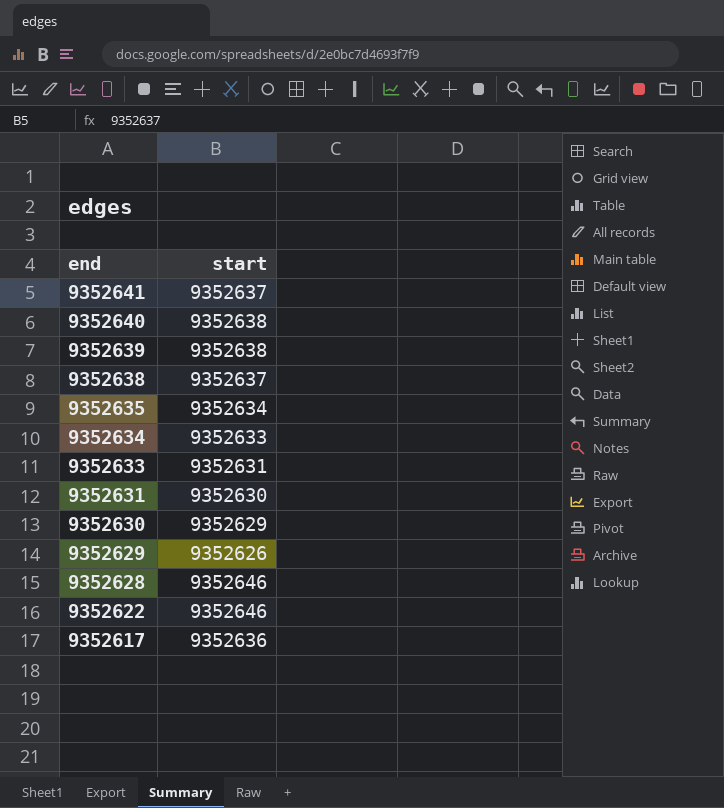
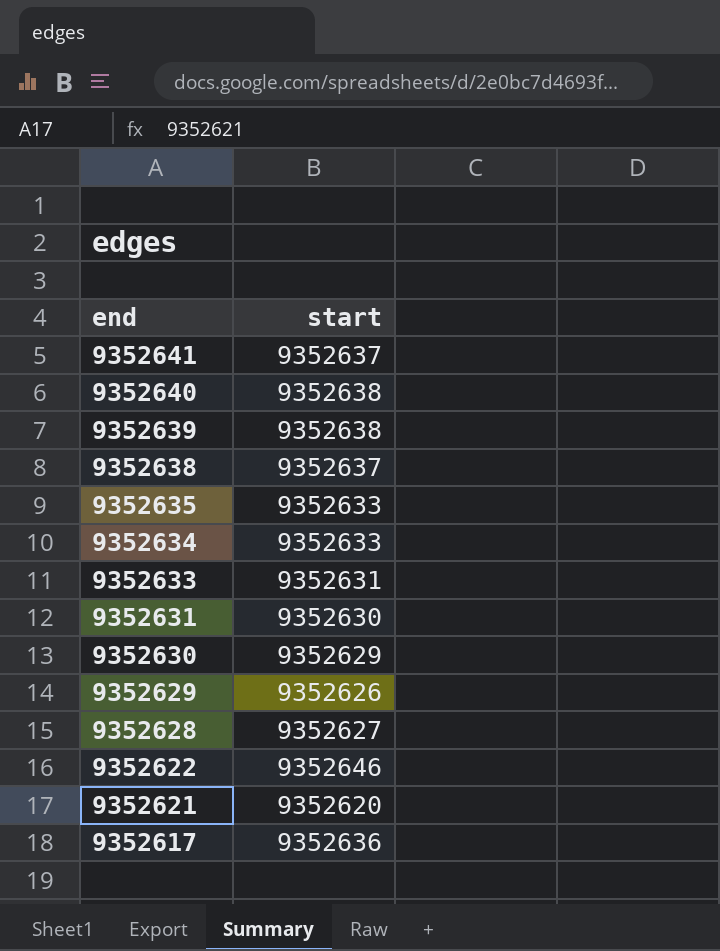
9352635 | start: 9352634 -> 9352633
9352628 | start: 9352646 -> 9352627
row 9352621: none -> 9352620

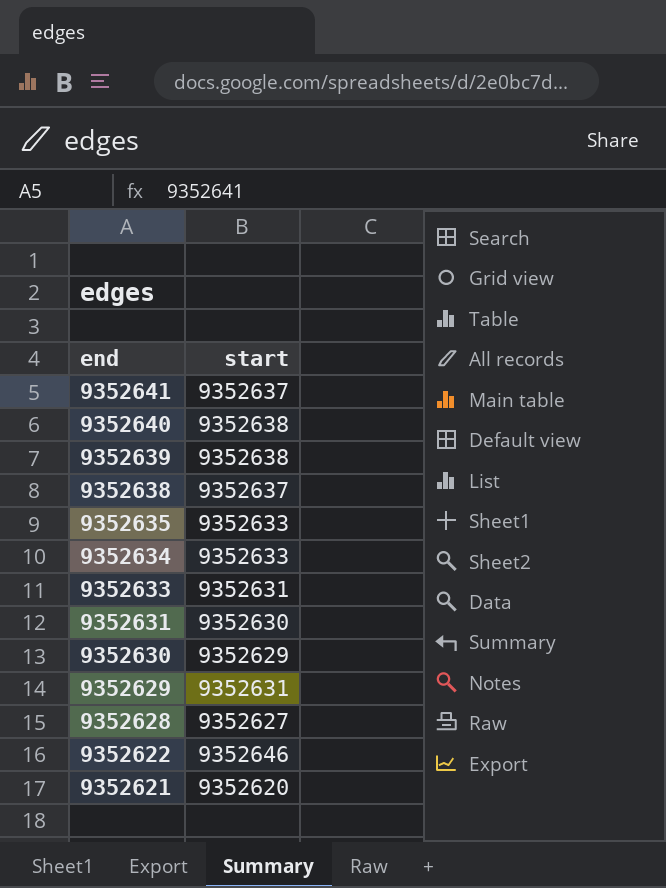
row 9352617: 9352636 -> none
9352629 | start: 9352626 -> 9352631

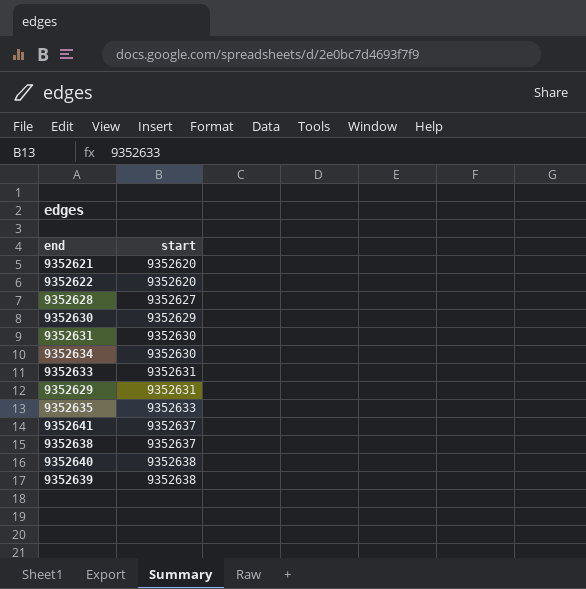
row order: end descending -> start ascending
9352622 | start: 9352646 -> 9352620
9352634 | start: 9352633 -> 9352630

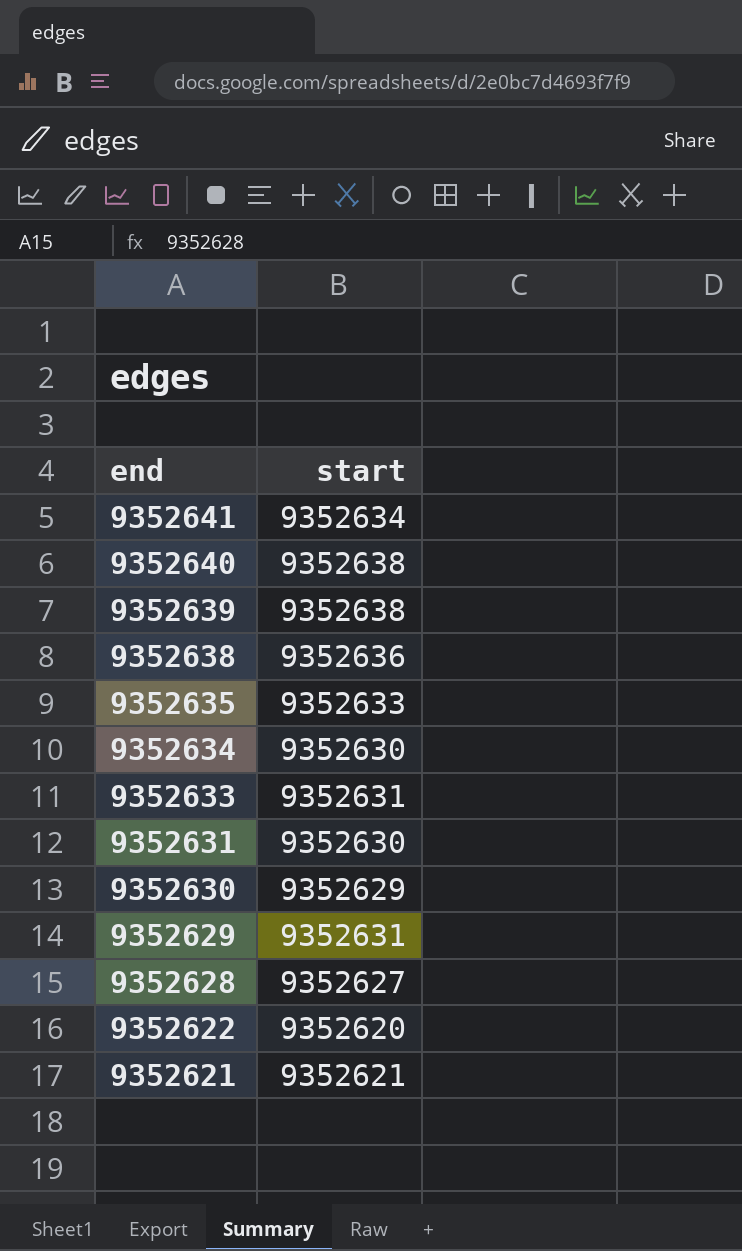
row order: start ascending -> end descending
9352641 | start: 9352637 -> 9352634
9352638 | start: 9352637 -> 9352636
9352621 | start: 9352620 -> 9352621

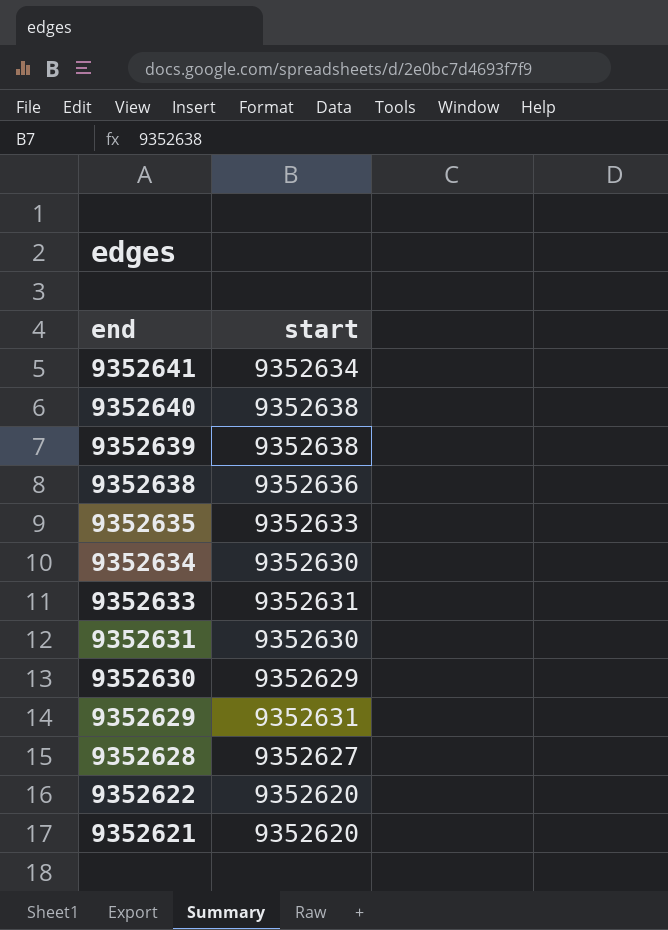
9352621 | start: 9352621 -> 9352620

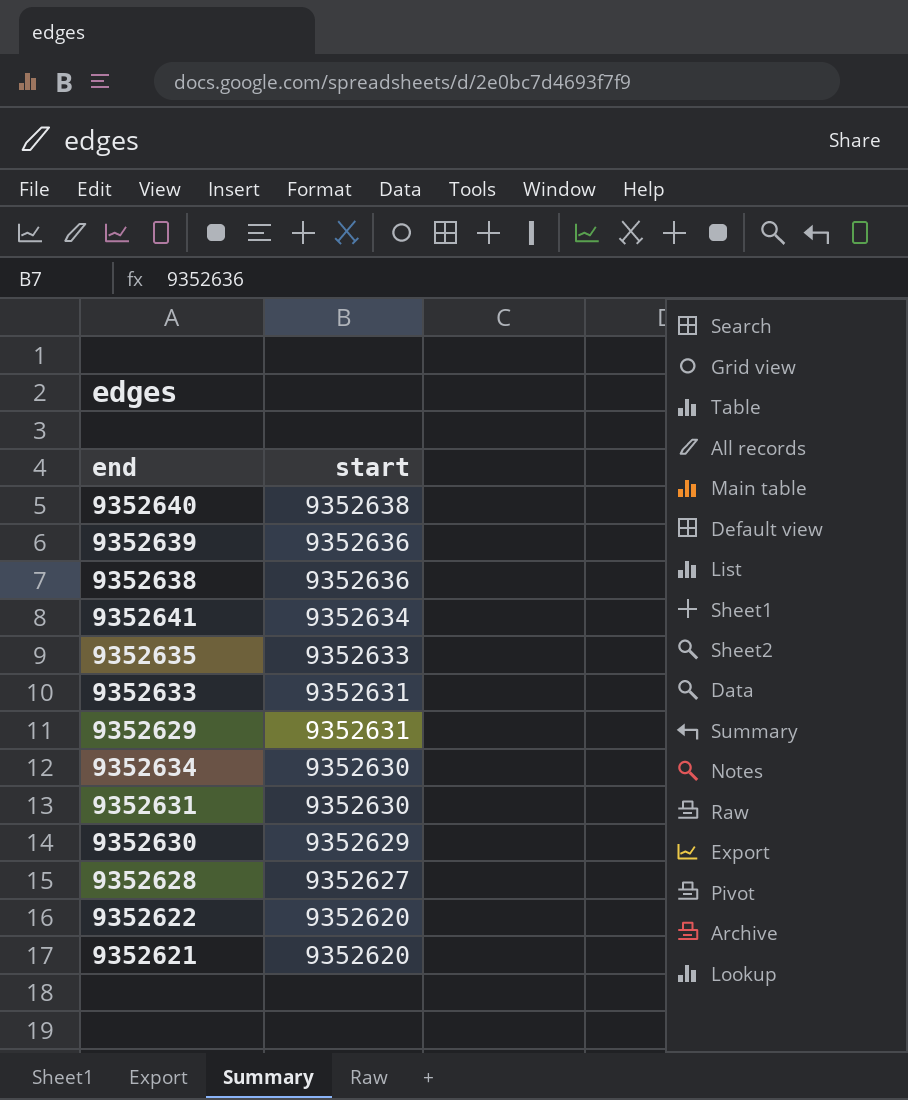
row order: end descending -> start descending
9352639 | start: 9352638 -> 9352636

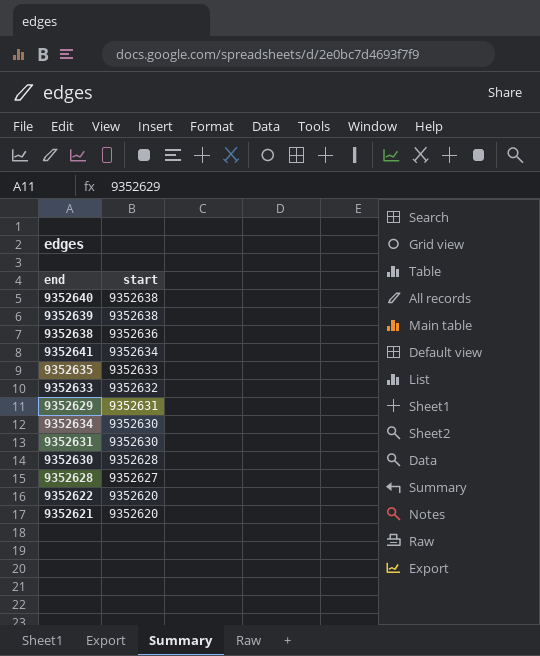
9352639 | start: 9352636 -> 9352638
9352633 | start: 9352631 -> 9352632
9352630 | start: 9352629 -> 9352628

